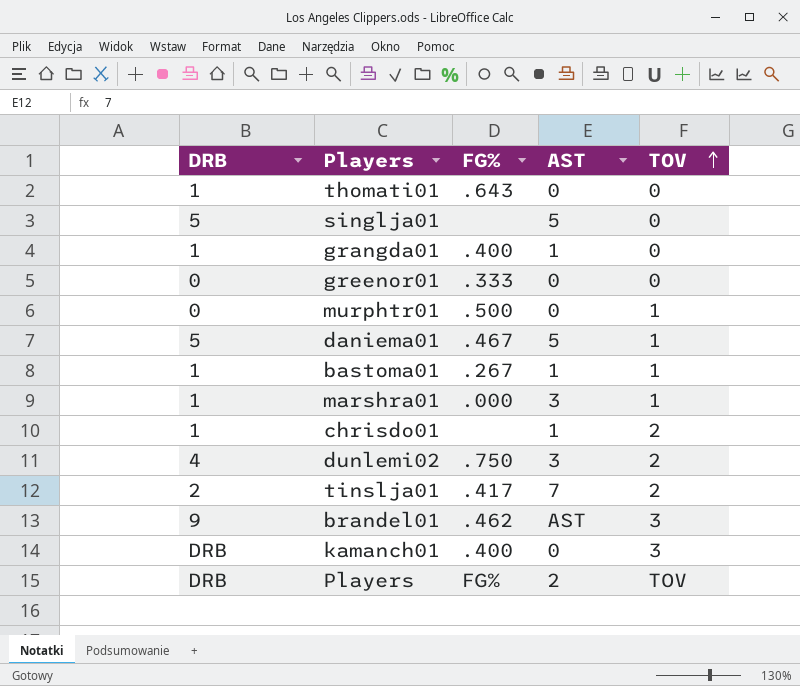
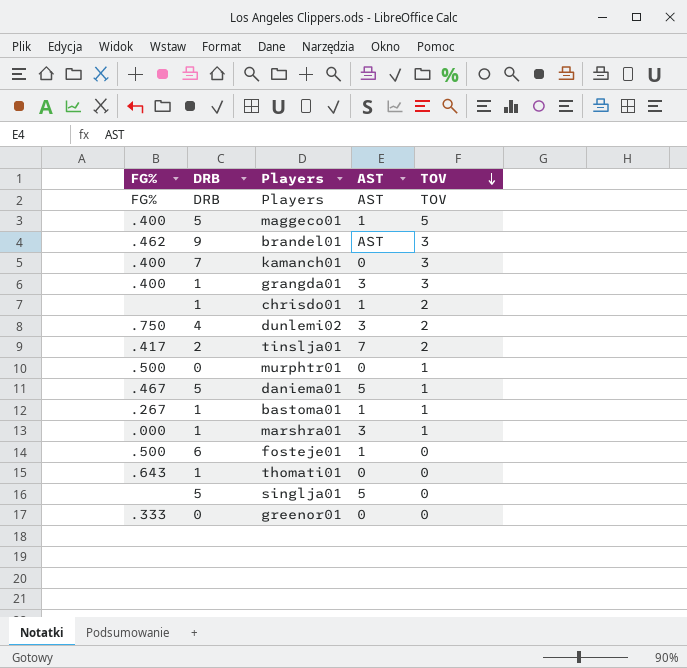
row order: TOV ascending -> TOV descending
column FG% | position: 3 -> 1
Players | AST: 2 -> AST
row maggeco01: none -> .400 | 5 | 1 | 5
kamanch01 | DRB: DRB -> 7
grangda01 | AST: 1 -> 3
grangda01 | TOV: 0 -> 3
row fosteje01: none -> .500 | 6 | 1 | 0

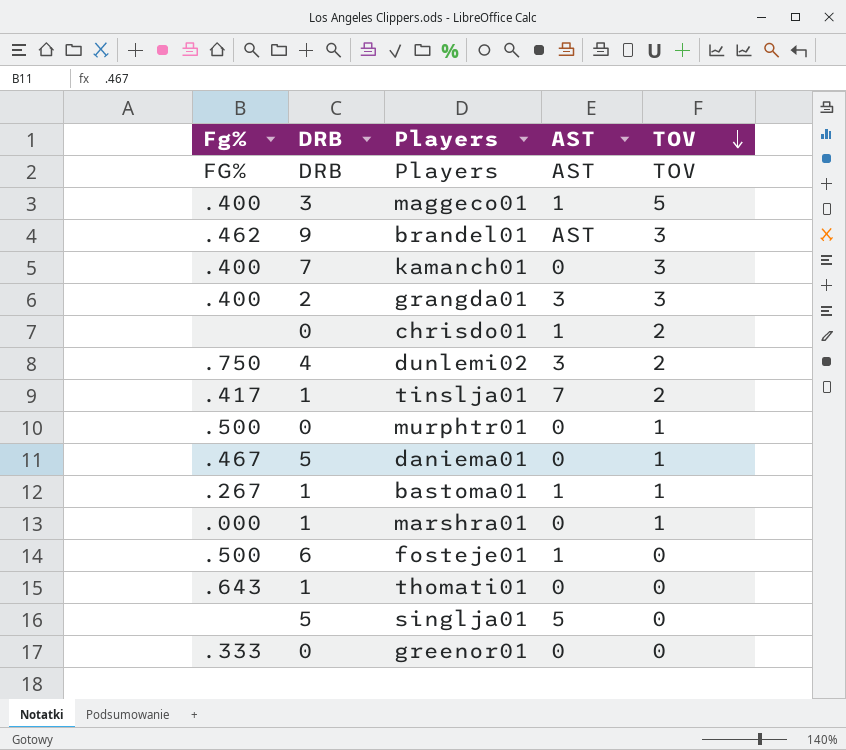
column name: FG% -> Fg%
maggeco01 | DRB: 5 -> 3
grangda01 | DRB: 1 -> 2
chrisdo01 | DRB: 1 -> 0
tinslja01 | DRB: 2 -> 1
daniema01 | AST: 5 -> 0
marshra01 | AST: 3 -> 0

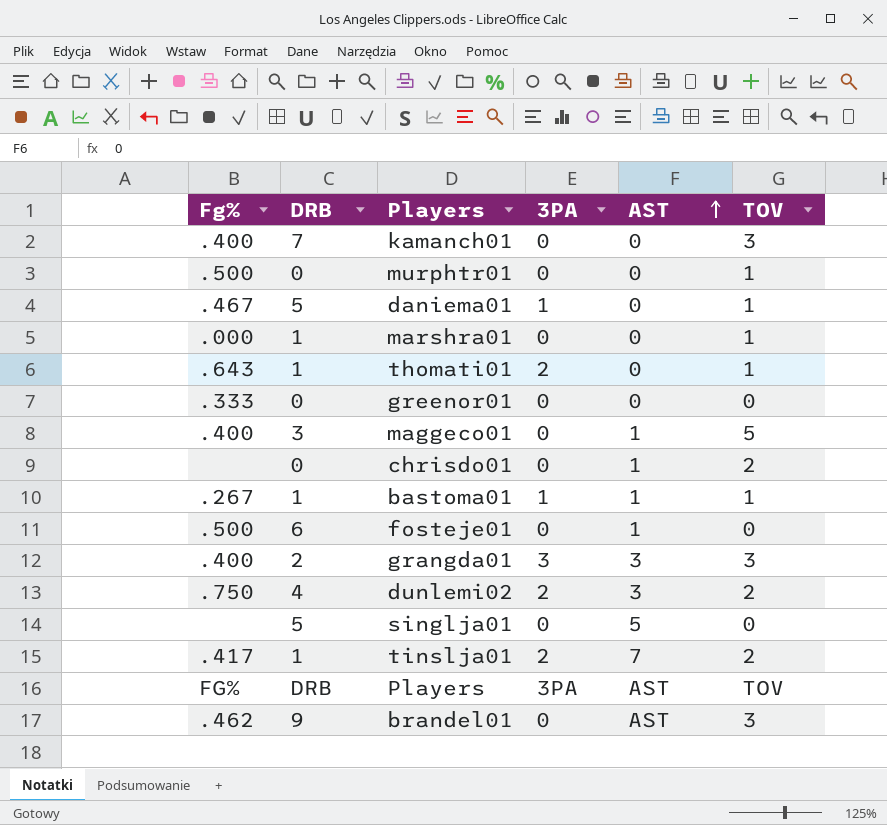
row order: TOV descending -> AST ascending
column 3PA | position: none -> 4
thomati01 | TOV: 0 -> 1

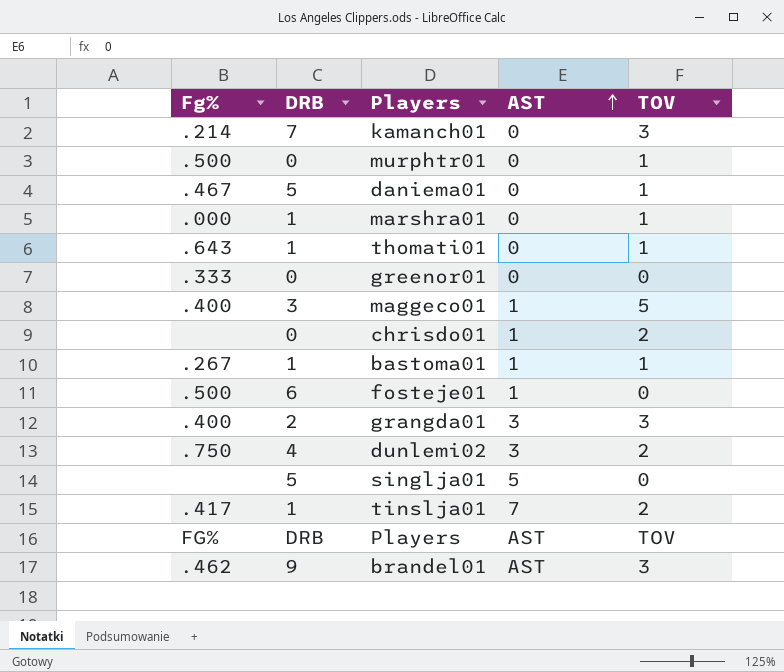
column 3PA | position: 4 -> none
kamanch01 | Fg%: .400 -> .214

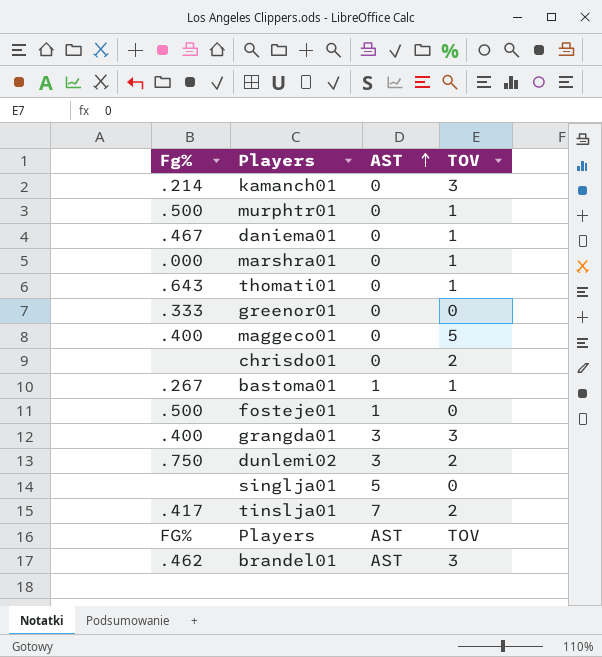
column DRB | position: 2 -> none
maggeco01 | AST: 1 -> 0
chrisdo01 | AST: 1 -> 0

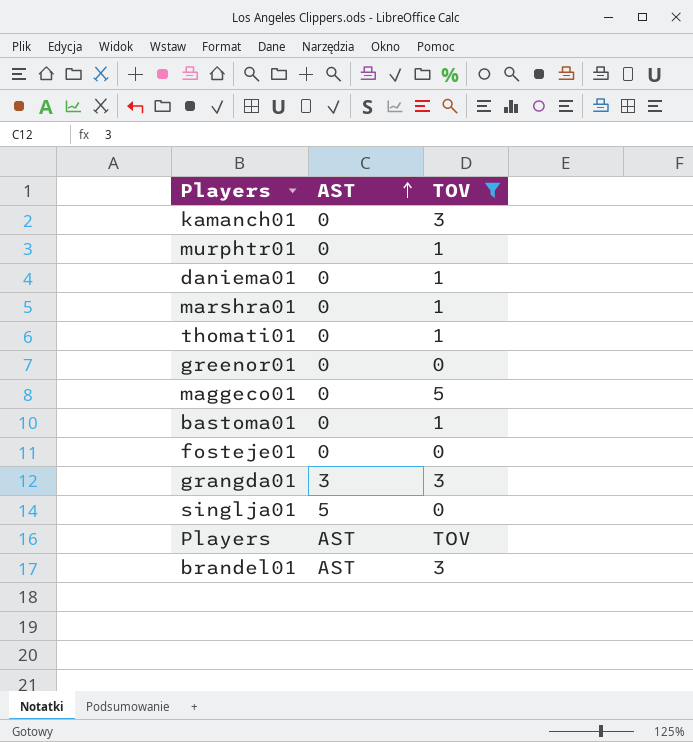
filter: none -> TOV != 2
column Fg% | position: 1 -> none
bastoma01 | AST: 1 -> 0
fosteje01 | AST: 1 -> 0

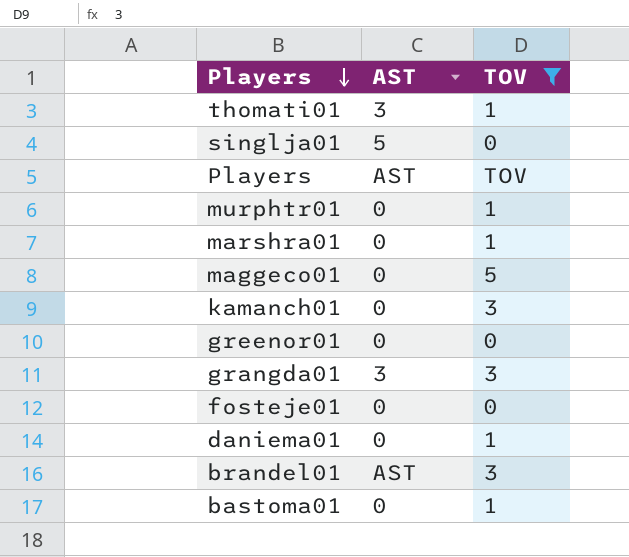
row order: AST ascending -> Players descending
thomati01 | AST: 0 -> 3

